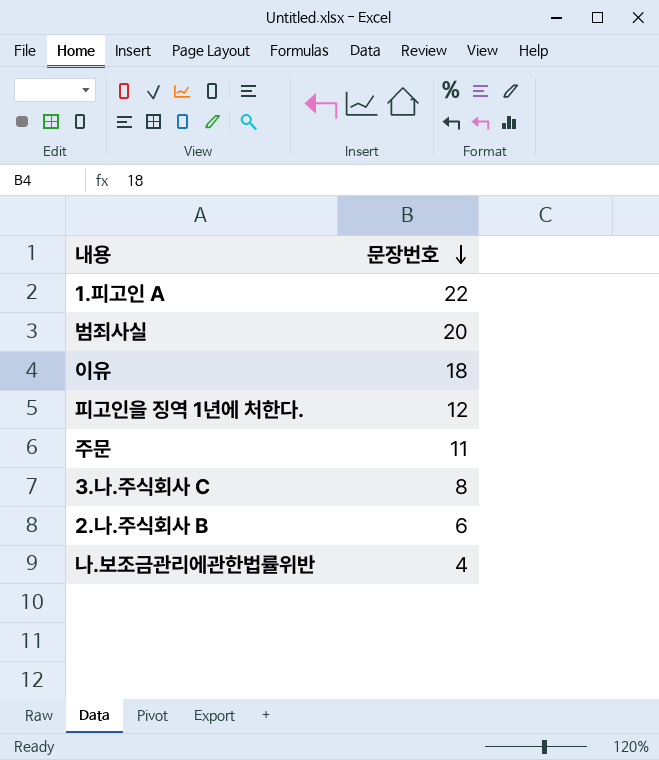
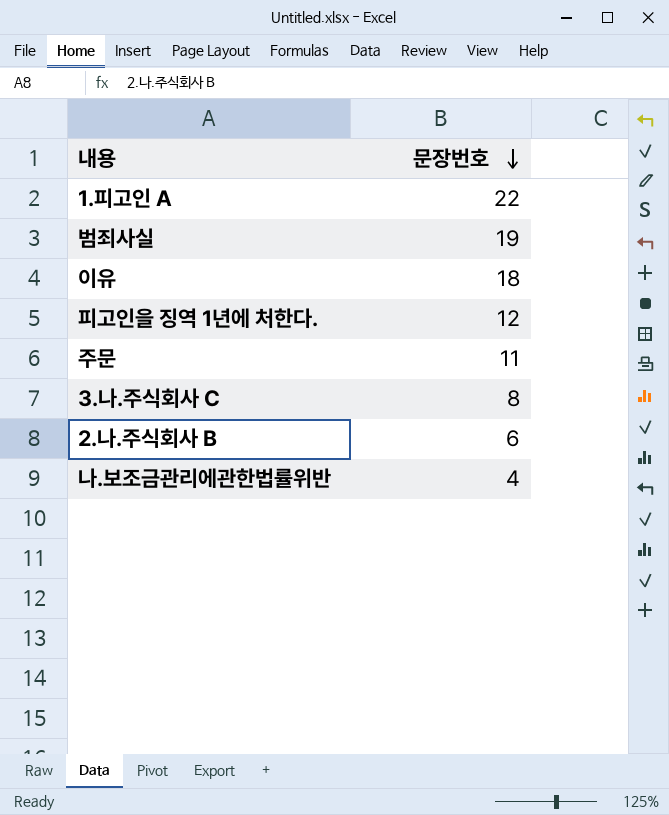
범죄사실 | 문장번호: 20 -> 19

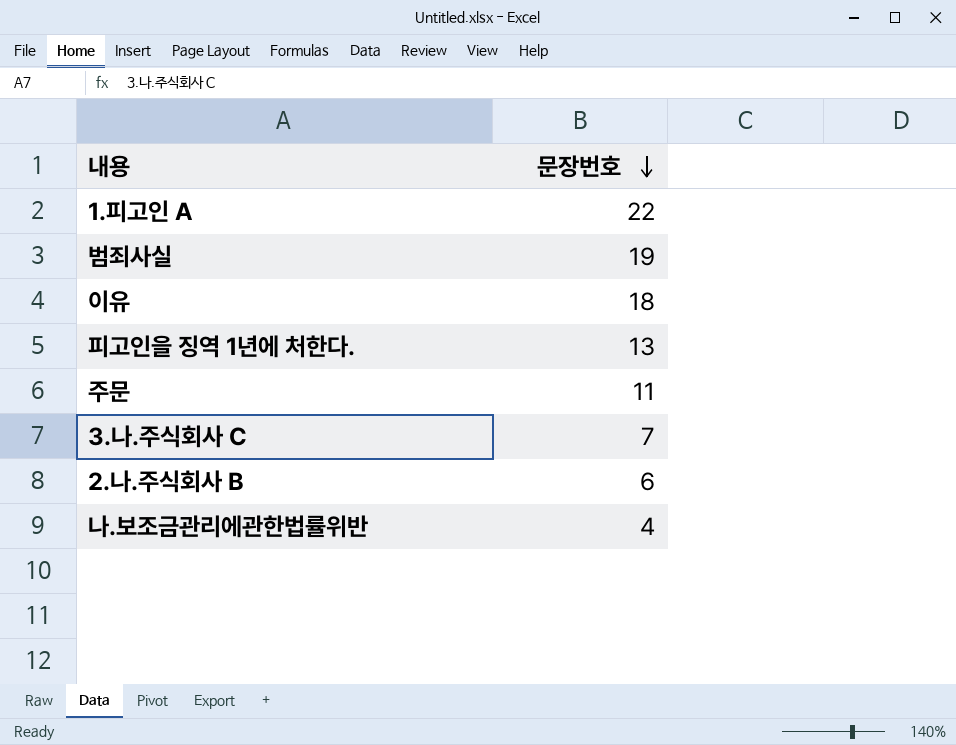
피고인을 징역 1년에 처한다. | 문장번호: 12 -> 13
3.나.주식회사 C | 문장번호: 8 -> 7

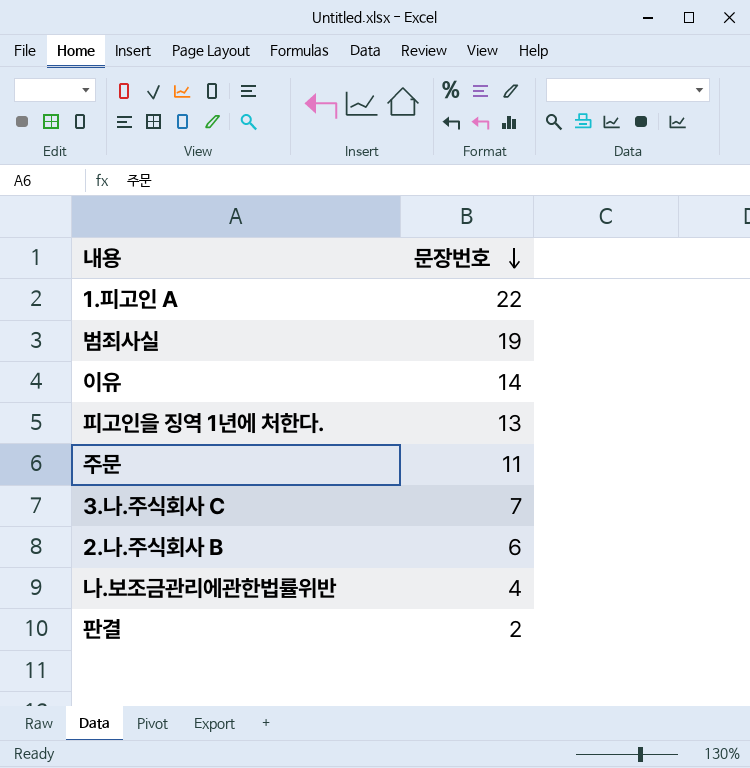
이유 | 문장번호: 18 -> 14
row 판결: none -> 2

